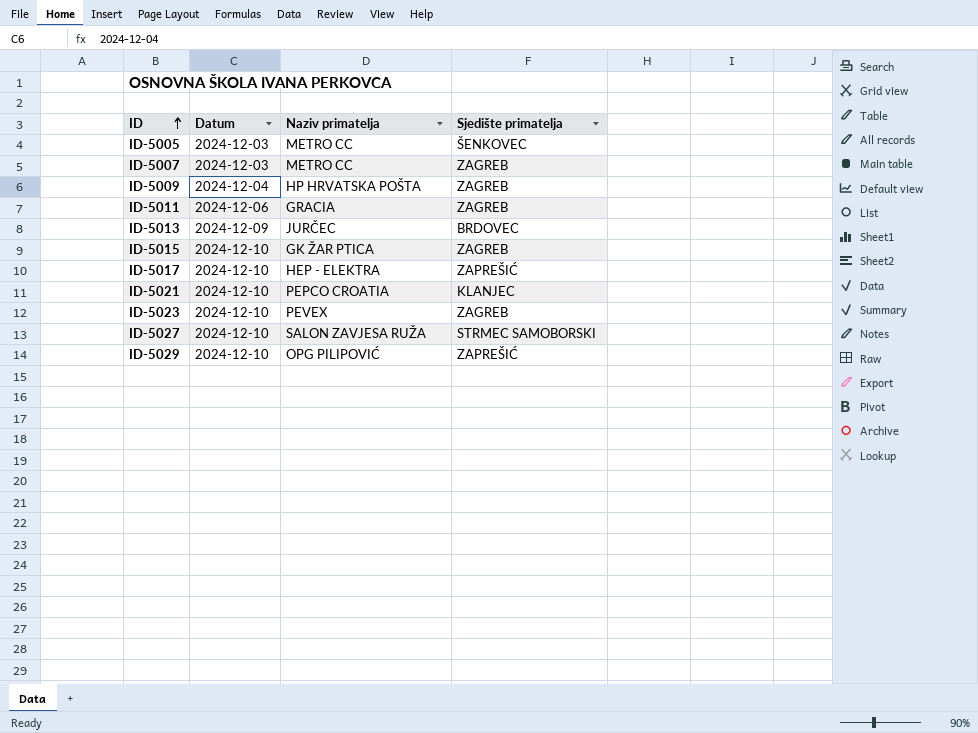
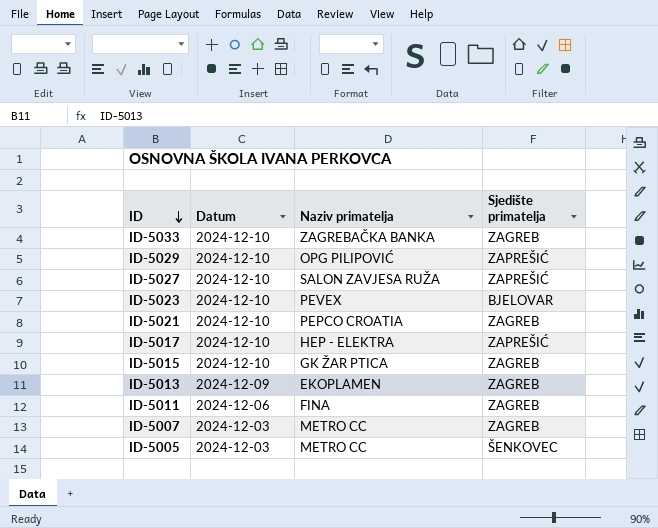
row order: ID ascending -> ID descending
row ID-5009: 2024-12-04 | HP HRVATSKA POŠTA | ZAGREB -> none
row ID-5033: none -> 2024-12-10 | ZAGREBAČKA BANKA | ZAGREB
ID-5027 | Sjedište primatelja: STRMEC SAMOBORSKI -> ZAPREŠIĆ
ID-5023 | Sjedište primatelja: ZAGREB -> BJELOVAR
ID-5021 | Sjedište primatelja: KLANJEC -> ZAGREB
ID-5013 | Naziv primatelja: JURČEC -> EKOPLAMEN
ID-5013 | Sjedište primatelja: BRDOVEC -> ZAGREB
ID-5011 | Naziv primatelja: GRACIA -> FINA

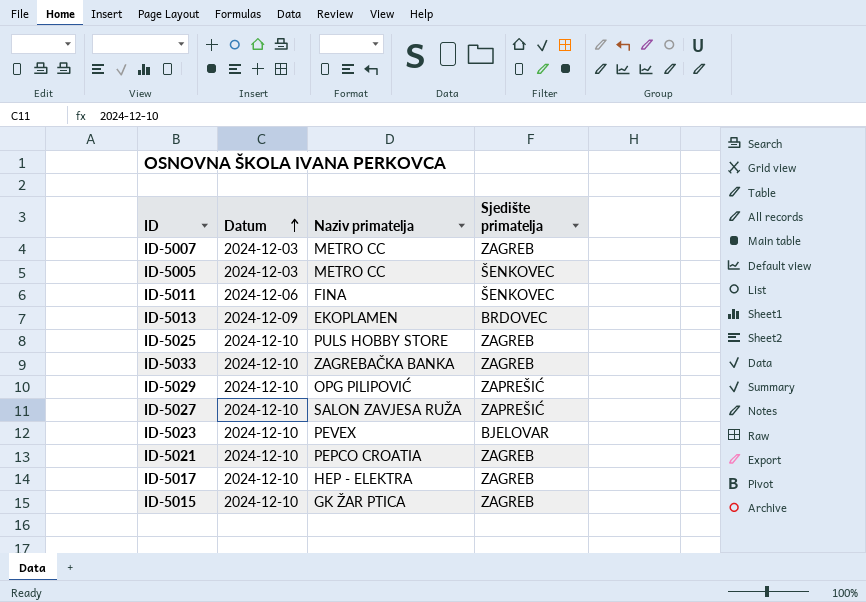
row order: ID descending -> Datum ascending
ID-5011 | Sjedište primatelja: ZAGREB -> ŠENKOVEC
ID-5013 | Sjedište primatelja: ZAGREB -> BRDOVEC
row ID-5025: none -> 2024-12-10 | PULS HOBBY STORE | ZAGREB
ID-5017 | Sjedište primatelja: ZAPREŠIĆ -> ZAGREB

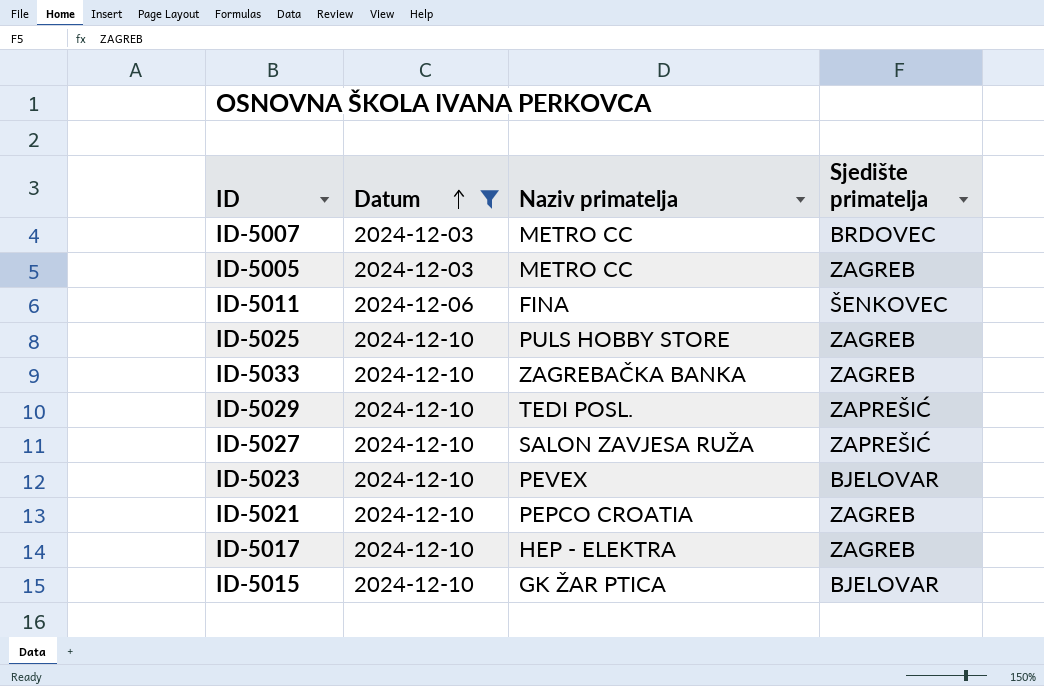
filter: none -> Datum != 2024-12-09
ID-5007 | Sjedište primatelja: ZAGREB -> BRDOVEC
ID-5005 | Sjedište primatelja: ŠENKOVEC -> ZAGREB
ID-5029 | Naziv primatelja: OPG PILIPOVIĆ -> TEDI POSL.
ID-5015 | Sjedište primatelja: ZAGREB -> BJELOVAR

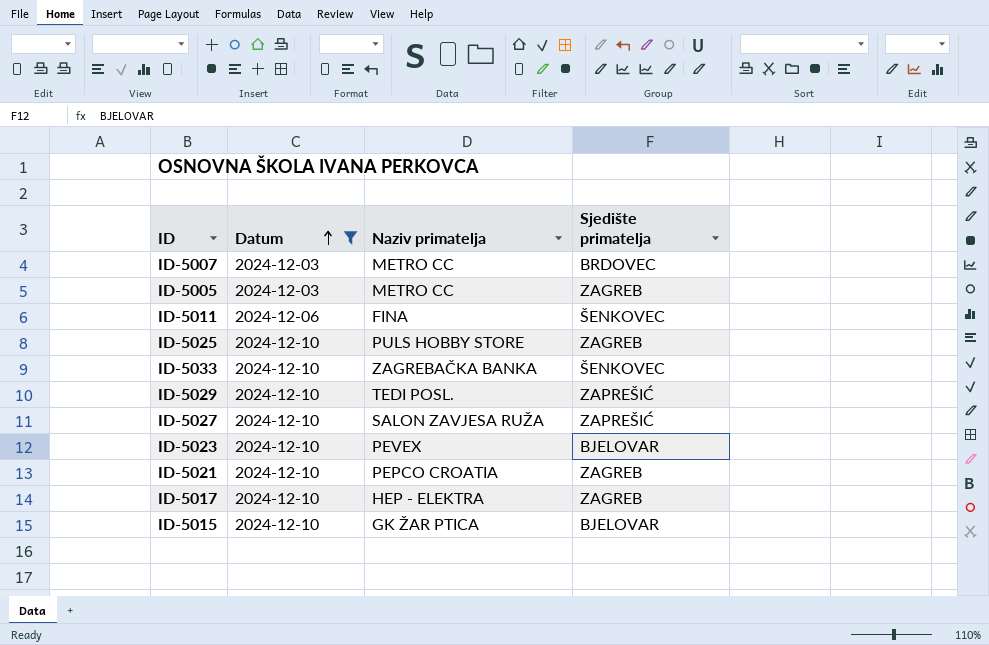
ID-5033 | Sjedište primatelja: ZAGREB -> ŠENKOVEC

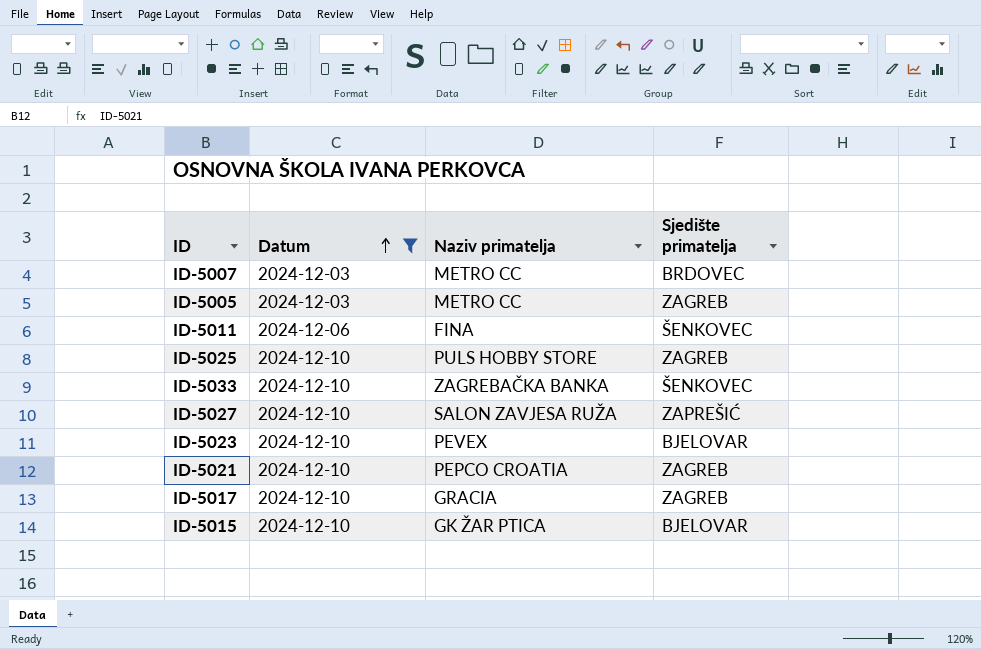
row ID-5029: 2024-12-10 | TEDI POSL. | ZAPREŠIĆ -> none
ID-5017 | Naziv primatelja: HEP - ELEKTRA -> GRACIA

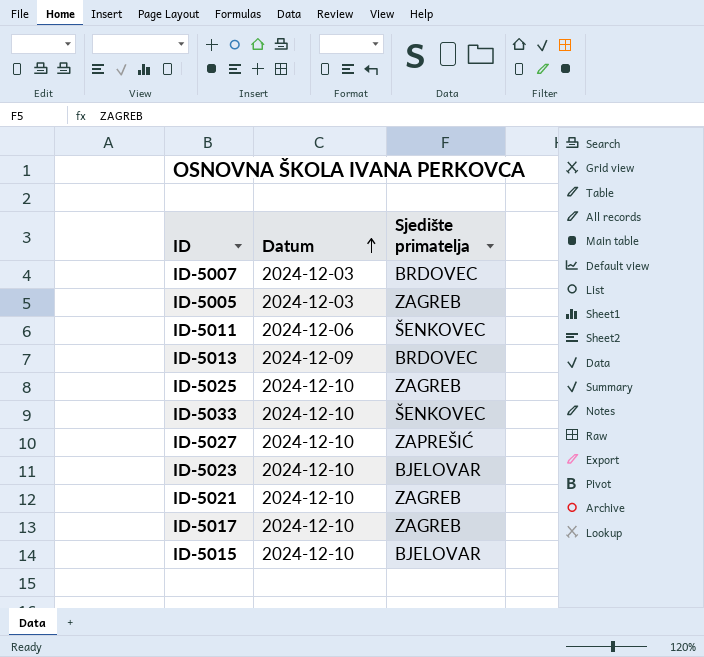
filter: Datum != 2024-12-09 -> none
column Naziv primatelja | position: 3 -> none

